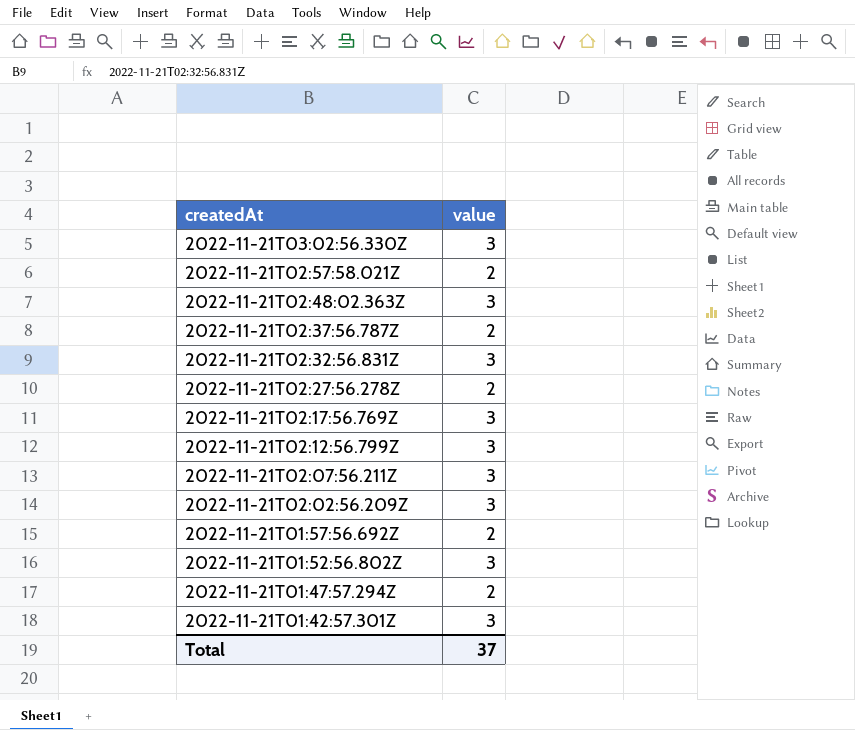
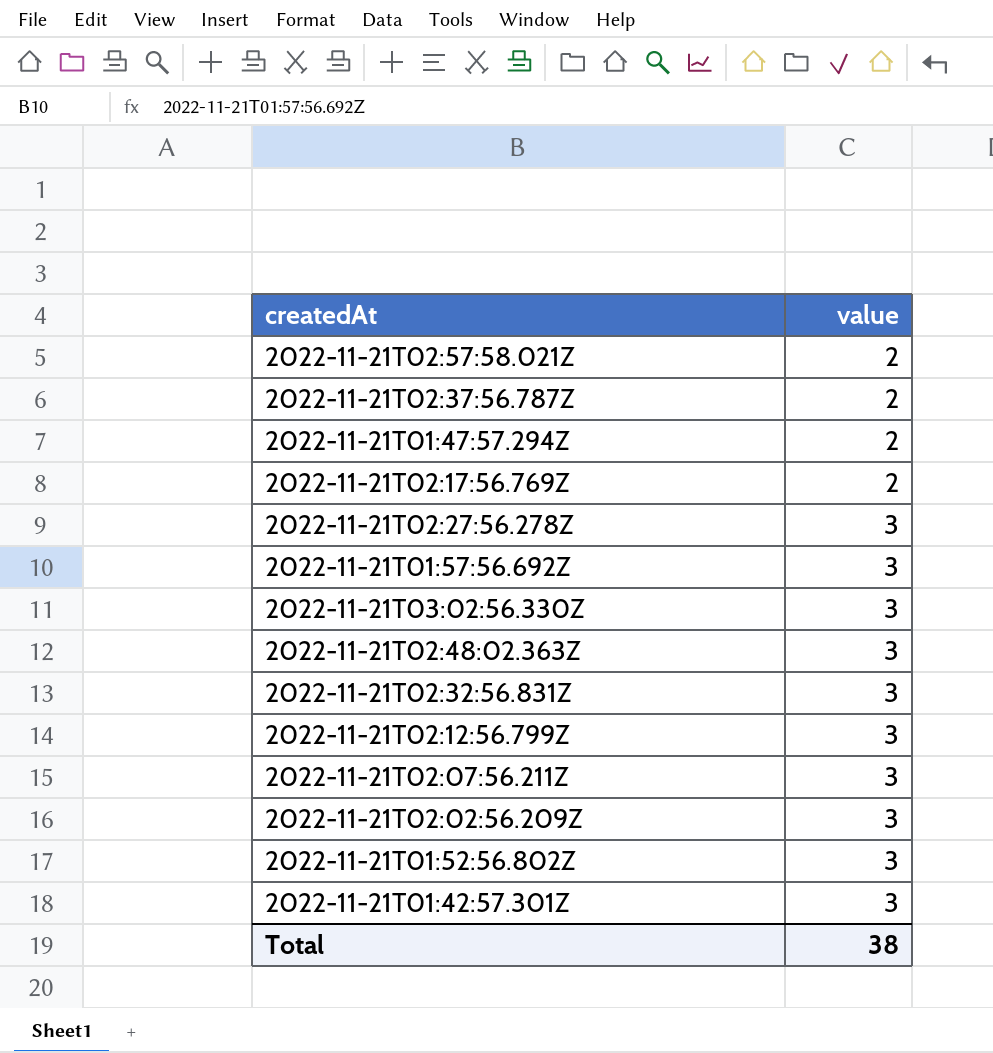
row order: createdAt descending -> value ascending
2022-11-21T02:17:56.769Z | value: 3 -> 2
2022-11-21T02:27:56.278Z | value: 2 -> 3
2022-11-21T01:57:56.692Z | value: 2 -> 3
Total | value: 37 -> 38

